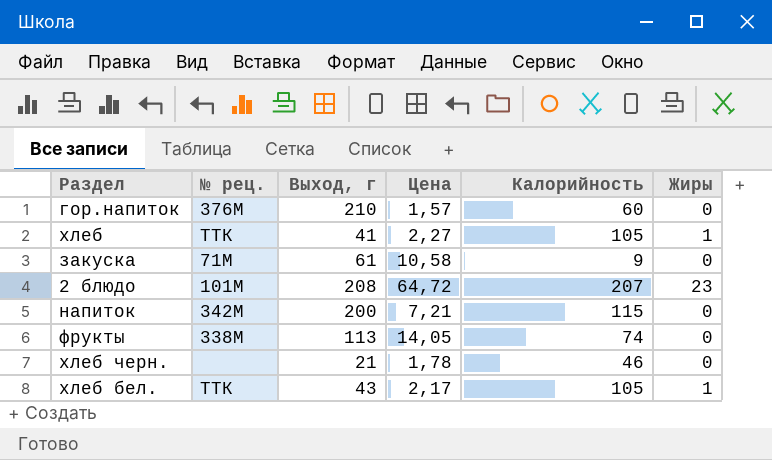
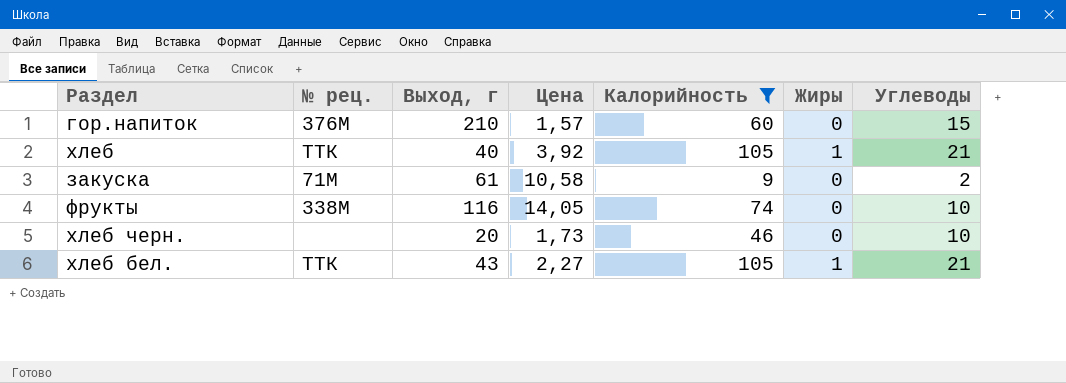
filter: none -> Калорийность <= 105
column Углеводы | position: none -> 7
хлеб | Выход, г: 41 -> 40
хлеб | Цена: 2,27 -> 3,92
фрукты | Выход, г: 113 -> 116
хлеб черн. | Выход, г: 21 -> 20
хлеб черн. | Цена: 1,78 -> 1,73
хлеб бел. | Цена: 2,17 -> 2,27

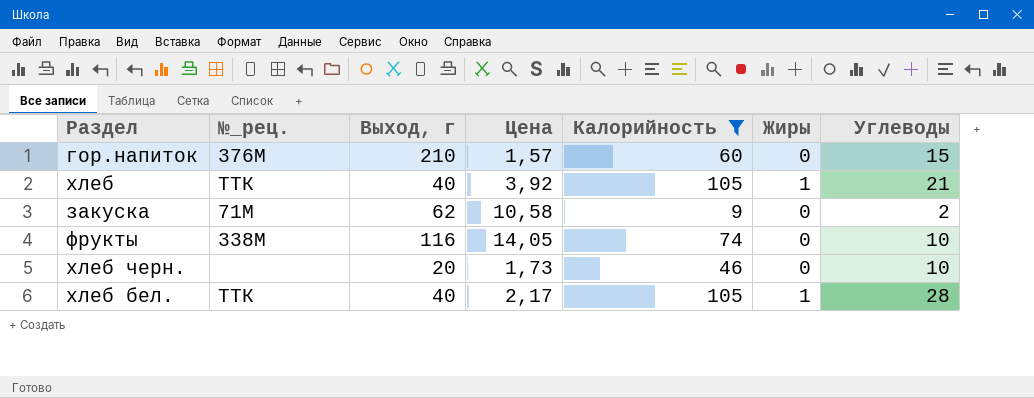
column name: № рец. -> №_рец.
закуска | Выход, г: 61 -> 62
хлеб бел. | Выход, г: 43 -> 40
хлеб бел. | Цена: 2,27 -> 2,17
хлеб бел. | Углеводы: 21 -> 28

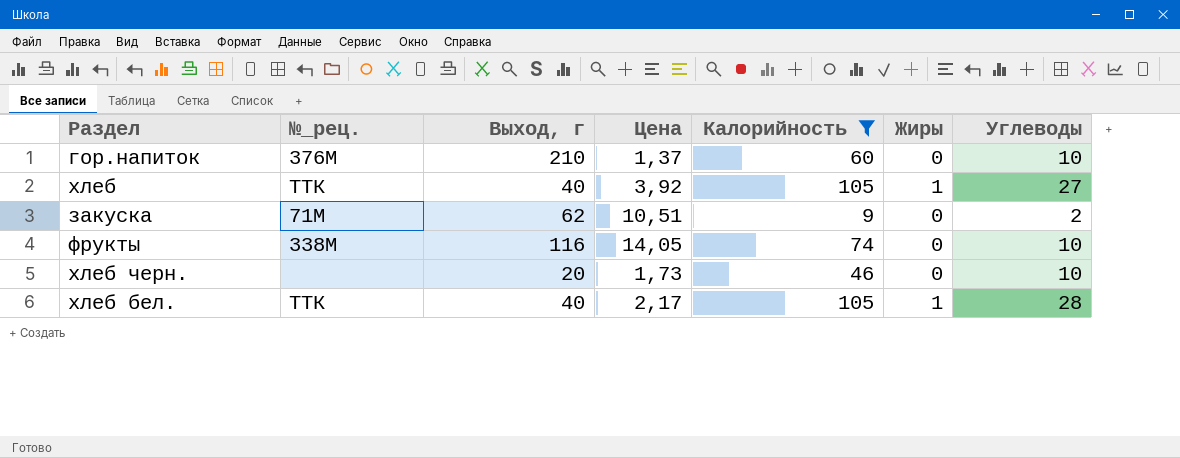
гор.напиток | Цена: 1,57 -> 1,37
гор.напиток | Углеводы: 15 -> 10
хлеб | Углеводы: 21 -> 27
закуска | Цена: 10,58 -> 10,51

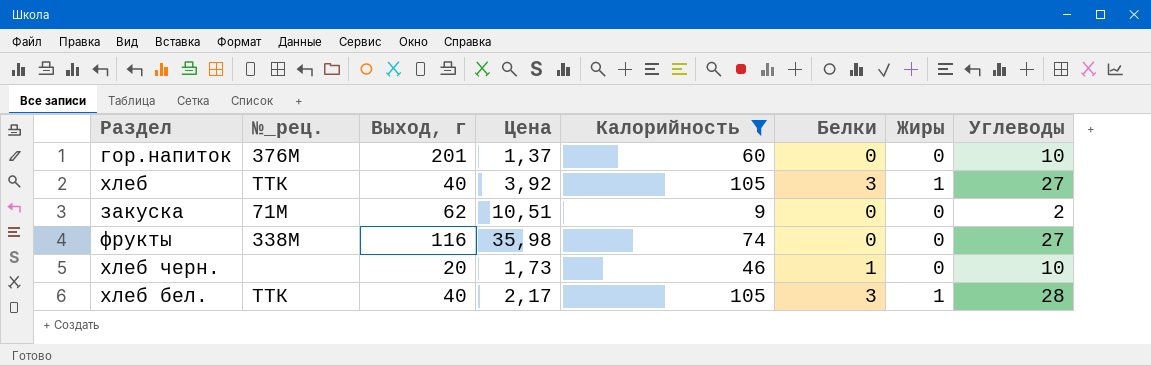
column Белки | position: none -> 6
гор.напиток | Выход, г: 210 -> 201
фрукты | Цена: 14,05 -> 35,98
фрукты | Углеводы: 10 -> 27

